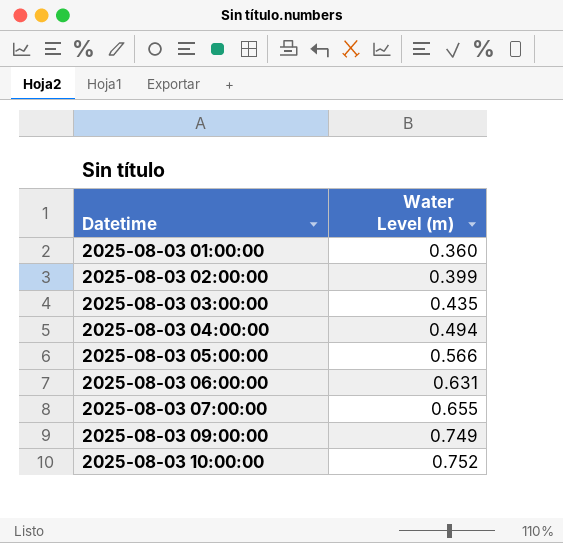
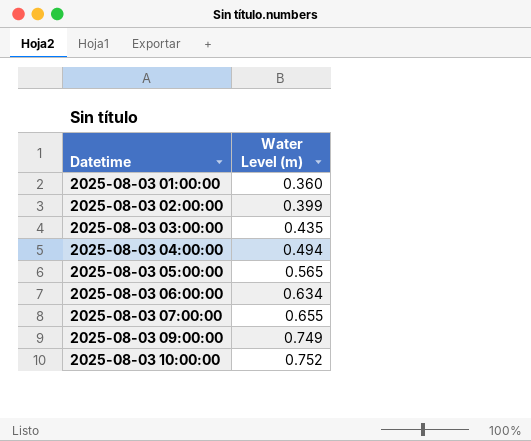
2025-08-03 05:00:00 | Water Level (m): 0.566 -> 0.565
2025-08-03 06:00:00 | Water Level (m): 0.631 -> 0.634

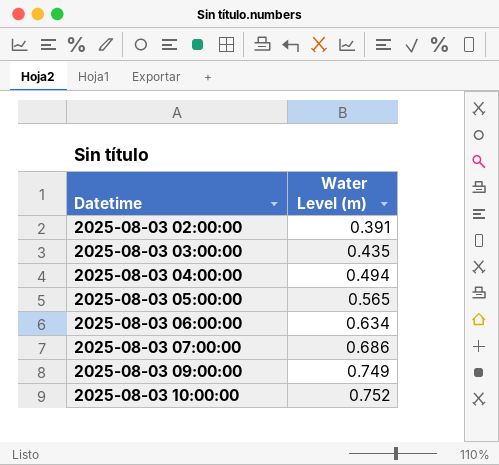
row 2025-08-03 01:00:00: 0.360 -> none
2025-08-03 02:00:00 | Water Level (m): 0.399 -> 0.391
2025-08-03 07:00:00 | Water Level (m): 0.655 -> 0.686

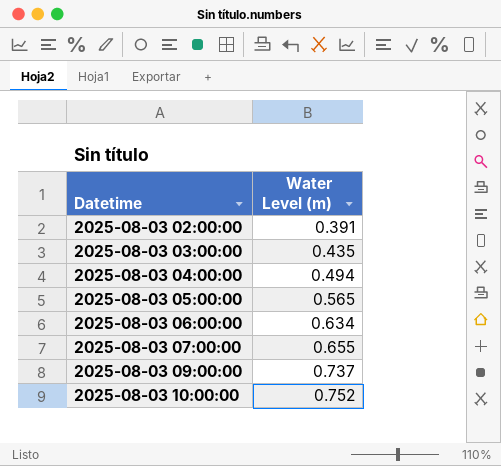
2025-08-03 07:00:00 | Water Level (m): 0.686 -> 0.655
2025-08-03 09:00:00 | Water Level (m): 0.749 -> 0.737

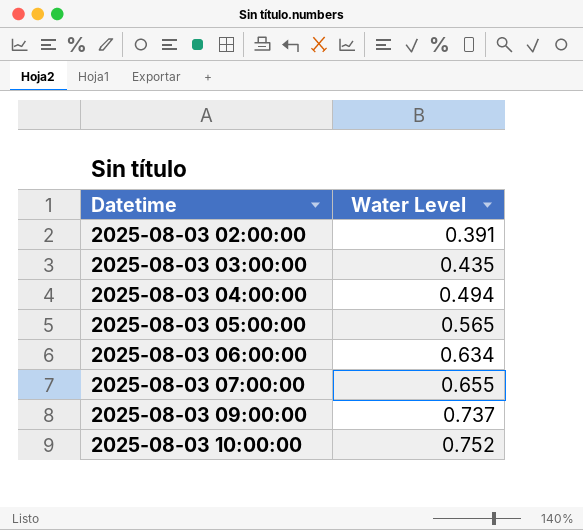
column name: Water Level (m) -> Water Level

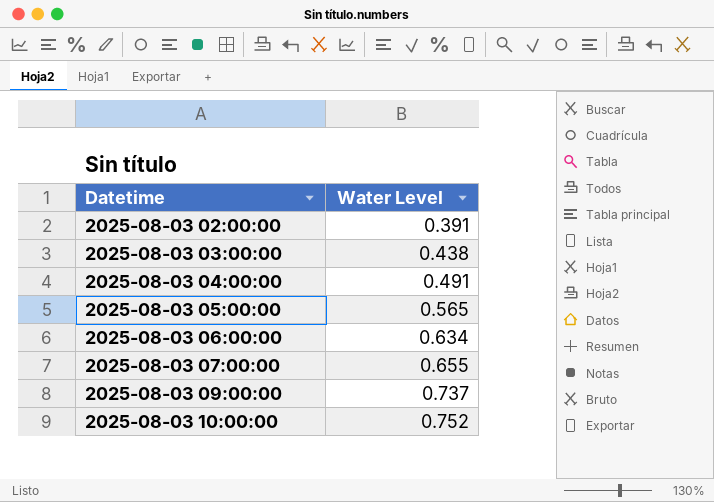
2025-08-03 03:00:00 | Water Level: 0.435 -> 0.438
2025-08-03 04:00:00 | Water Level: 0.494 -> 0.491

